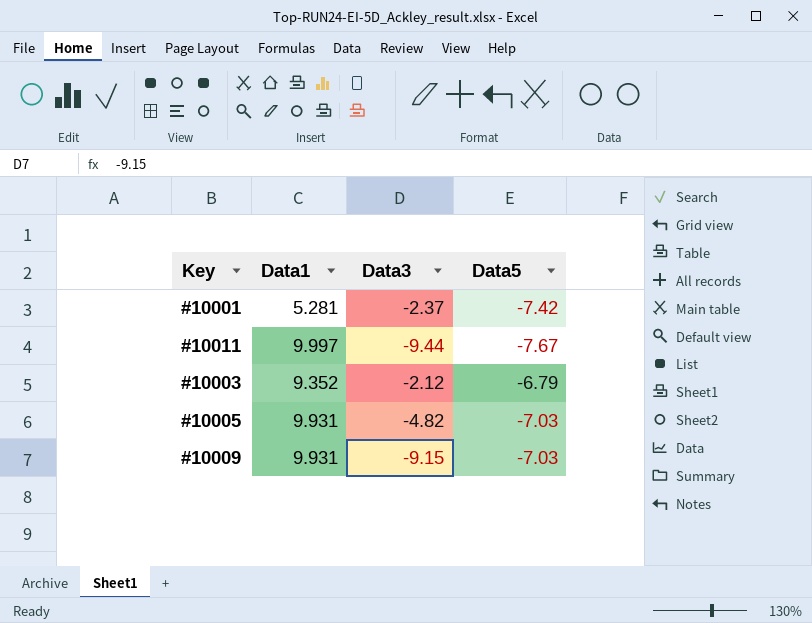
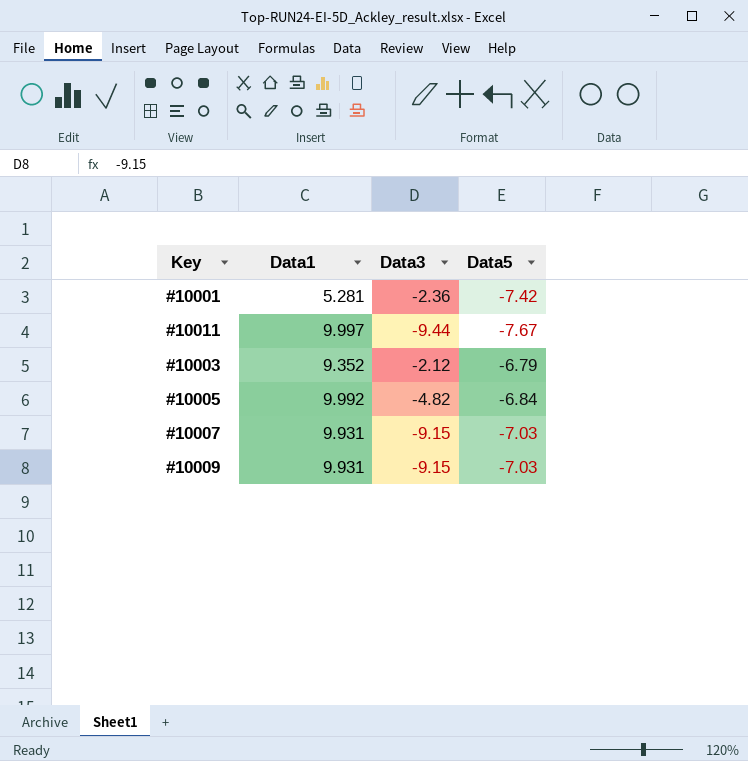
#10001 | Data3: -2.37 -> -2.36
#10005 | Data1: 9.931 -> 9.992
#10005 | Data5: -7.03 -> -6.84
row #10007: none -> 9.931 | -9.15 | -7.03

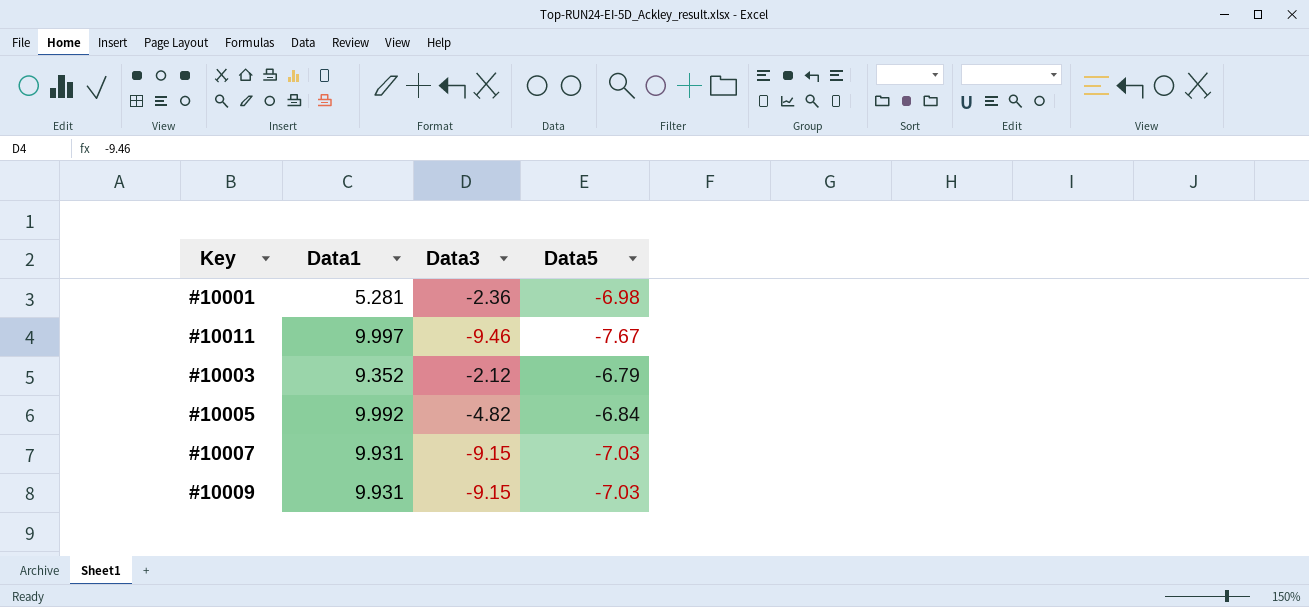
#10001 | Data5: -7.42 -> -6.98
#10011 | Data3: -9.44 -> -9.46

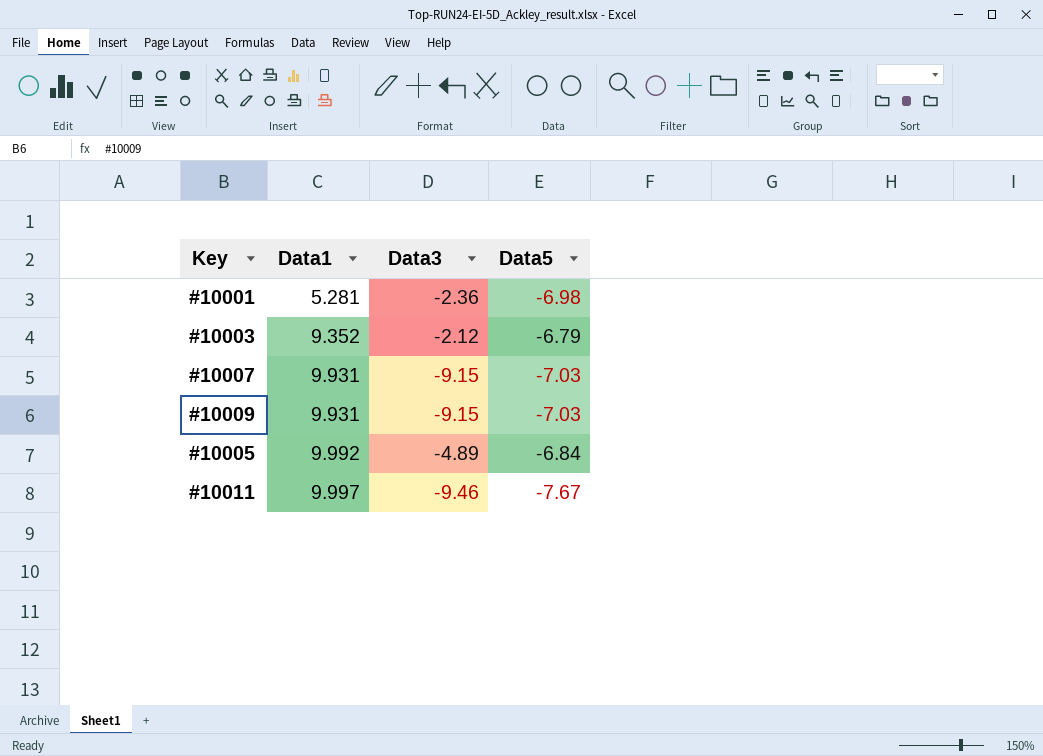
row order: none -> Data1 ascending
#10005 | Data3: -4.82 -> -4.89

